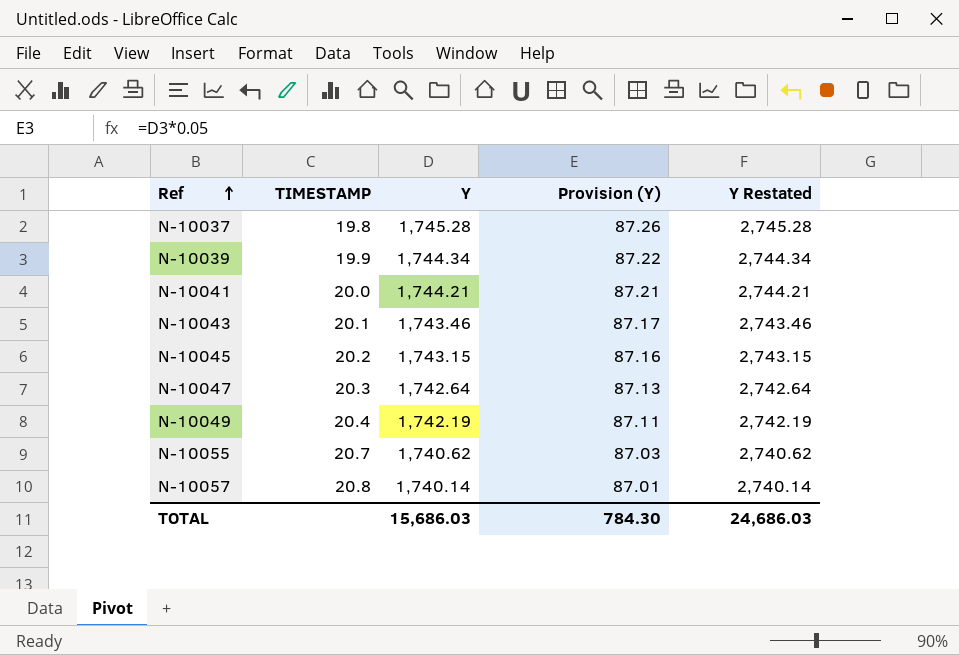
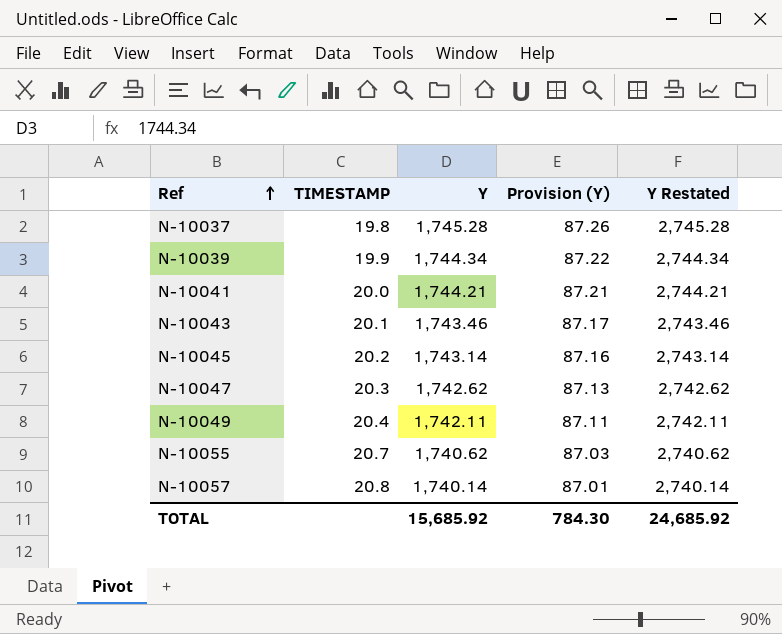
N-10045 | Y: 1,743.15 -> 1,743.14
N-10045 | Y Restated: 2,743.15 -> 2,743.14
N-10047 | Y: 1,742.64 -> 1,742.62
N-10047 | Y Restated: 2,742.64 -> 2,742.62
N-10049 | Y: 1,742.19 -> 1,742.11
N-10049 | Y Restated: 2,742.19 -> 2,742.11
TOTAL | Y: 15,686.03 -> 15,685.92
TOTAL | Y Restated: 24,686.03 -> 24,685.92

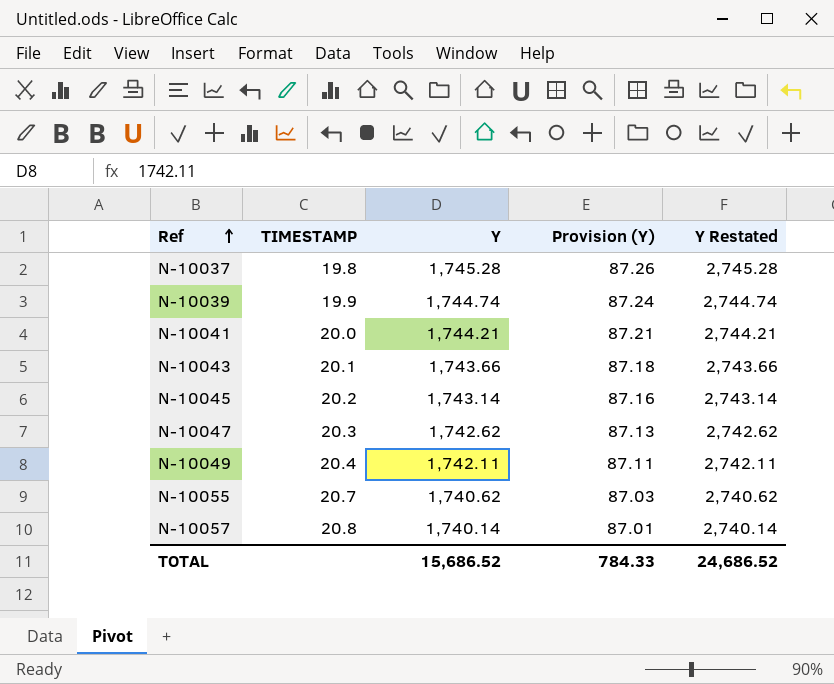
N-10039 | Y: 1,744.34 -> 1,744.74
N-10039 | Provision (Y): 87.22 -> 87.24
N-10039 | Y Restated: 2,744.34 -> 2,744.74
N-10043 | Y: 1,743.46 -> 1,743.66
N-10043 | Provision (Y): 87.17 -> 87.18
N-10043 | Y Restated: 2,743.46 -> 2,743.66
TOTAL | Y: 15,685.92 -> 15,686.52
TOTAL | Provision (Y): 784.30 -> 784.33
TOTAL | Y Restated: 24,685.92 -> 24,686.52

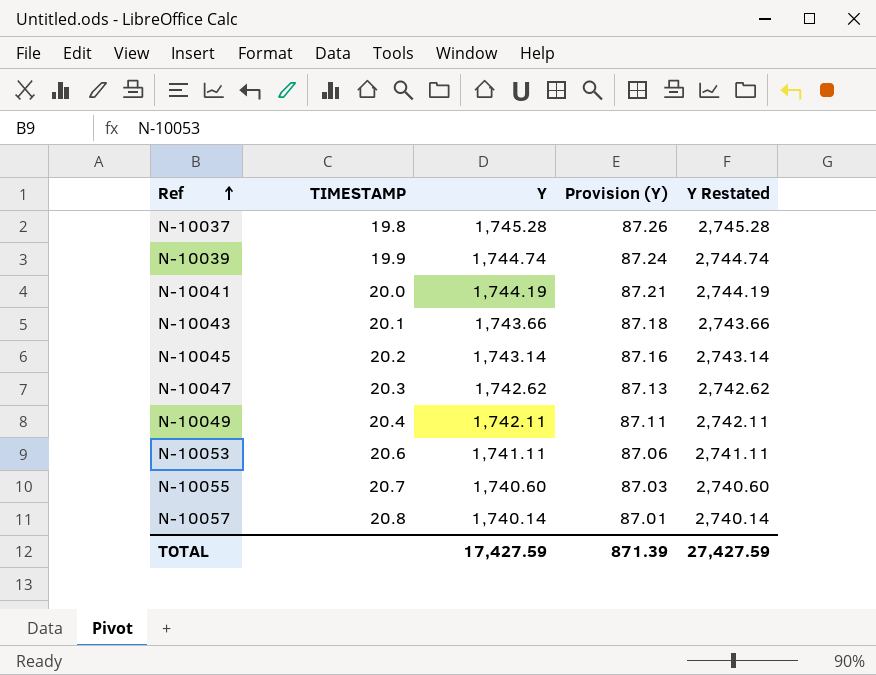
N-10041 | Y: 1,744.21 -> 1,744.19
N-10041 | Y Restated: 2,744.21 -> 2,744.19
row N-10053: none -> 20.6 | 1,741.11 | 87.06 | 2,741.11
N-10055 | Y: 1,740.62 -> 1,740.60
N-10055 | Y Restated: 2,740.62 -> 2,740.60
TOTAL | Y: 15,686.52 -> 17,427.59
TOTAL | Provision (Y): 784.33 -> 871.39
TOTAL | Y Restated: 24,686.52 -> 27,427.59

